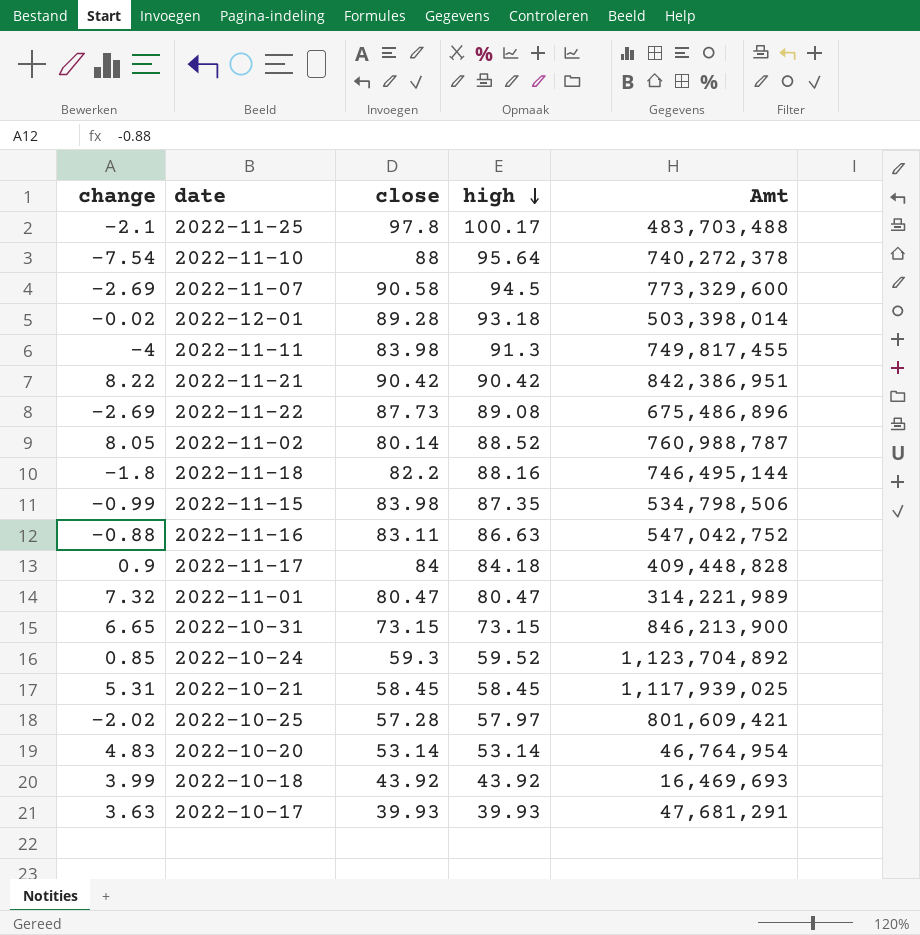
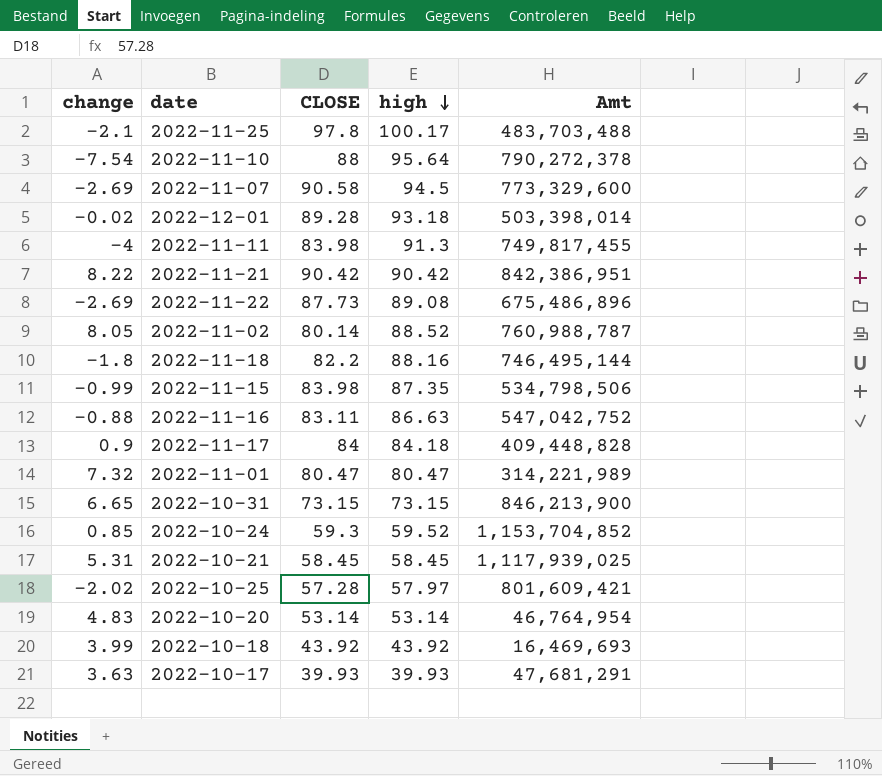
column name: close -> CLOSE
2022-11-10 | Amt: 740,272,378 -> 790,272,378
2022-10-24 | Amt: 1,123,704,892 -> 1,153,704,852

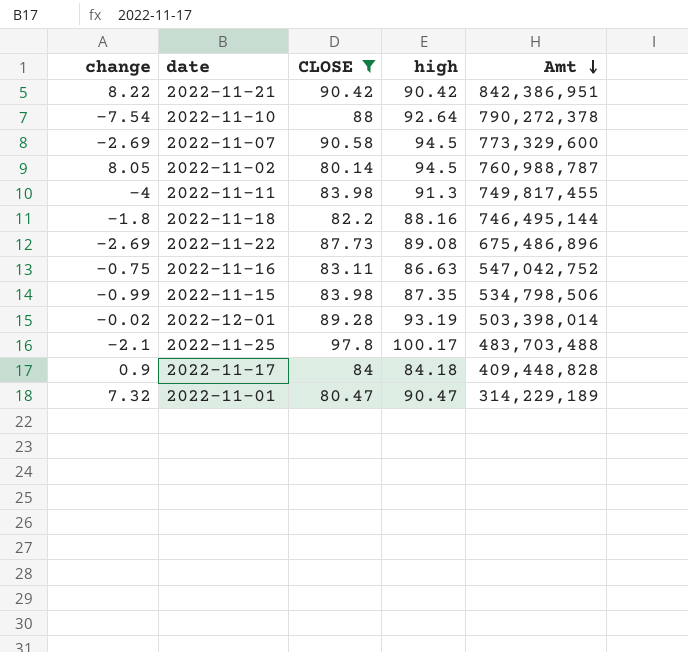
filter: none -> CLOSE >= 80.14
row order: high descending -> Amt descending
2022-11-10 | high: 95.64 -> 92.64
2022-11-02 | high: 88.52 -> 94.5
2022-11-16 | change: -0.88 -> -0.75
2022-12-01 | high: 93.18 -> 93.19
2022-11-01 | high: 80.47 -> 90.47
2022-11-01 | Amt: 314,221,989 -> 314,229,189

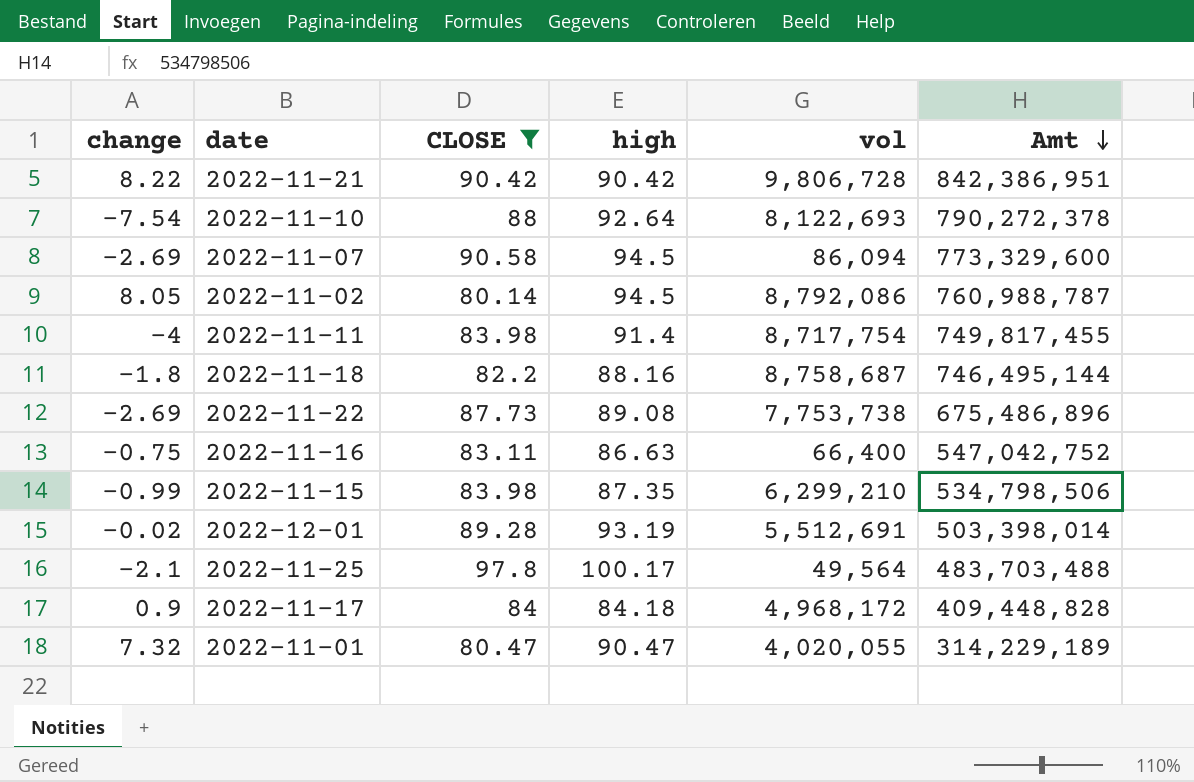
column vol | position: none -> 5
2022-11-11 | high: 91.3 -> 91.4

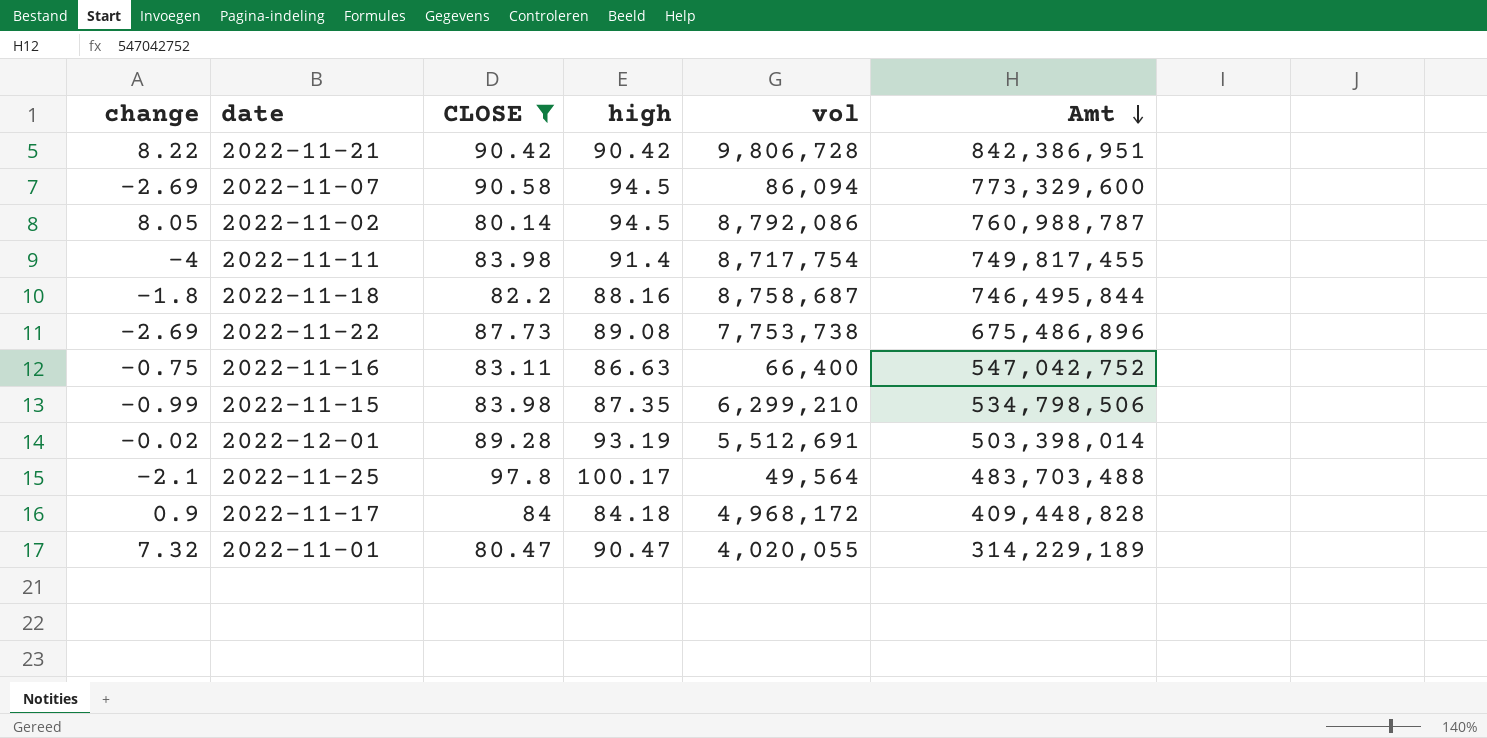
row 2022-11-10: -7.54 | 88 | 92.64 | 8,122,693 | 790,272,378 -> none
2022-11-18 | Amt: 746,495,144 -> 746,495,844

